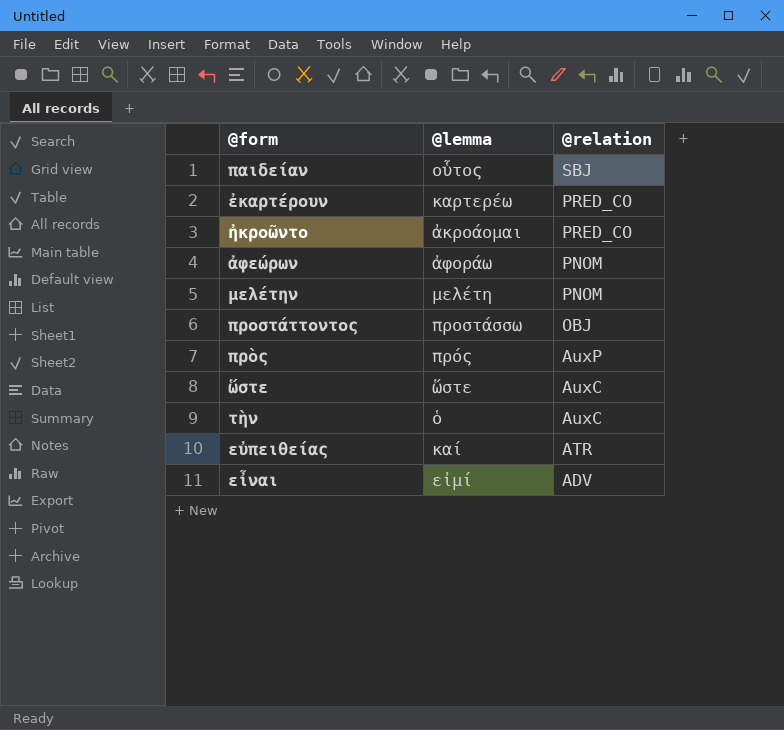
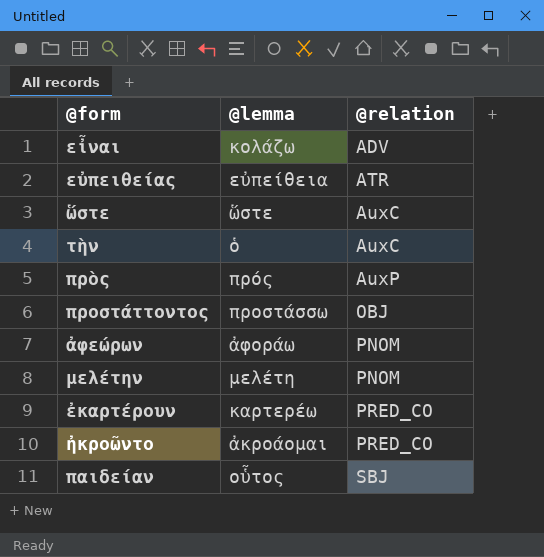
row order: @relation descending -> @relation ascending
εἶναι | @lemma: εἰμί -> κολάζω
εὐπειθείας | @lemma: καί -> εὐπείθεια

